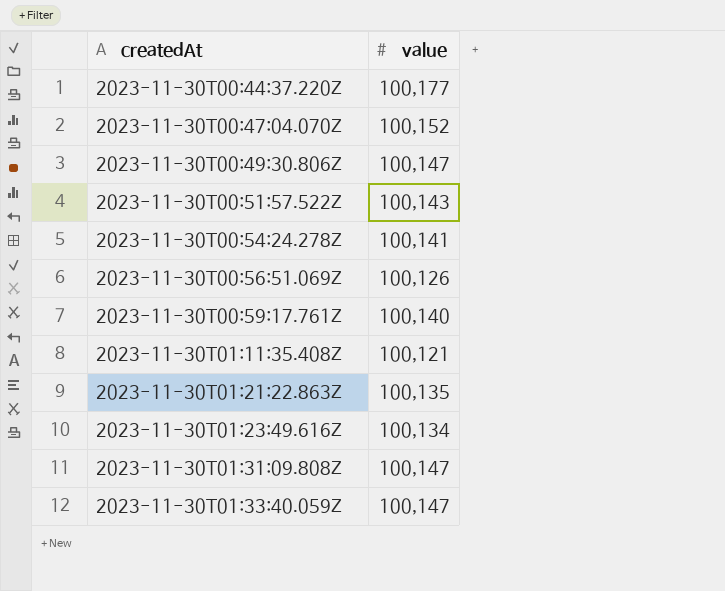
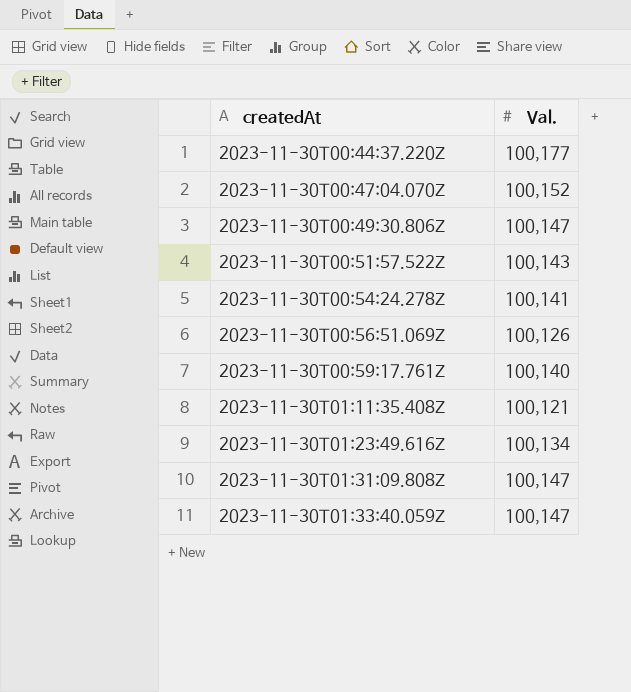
column name: value -> Val.
row 2023-11-30T01:21:22.863Z: 100,135 -> none

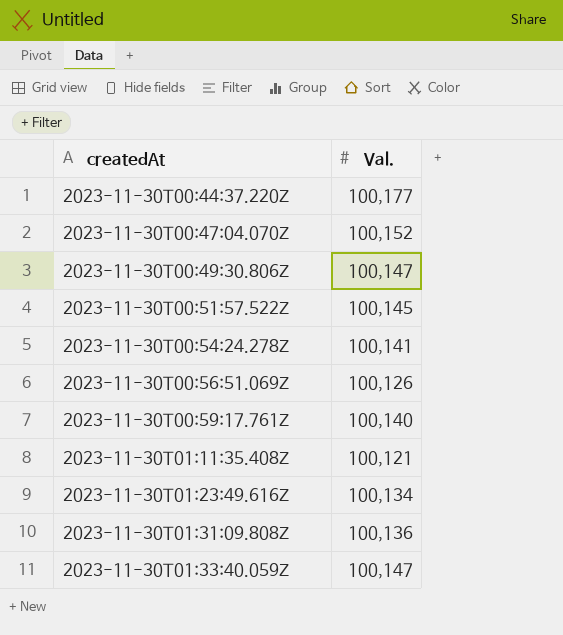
2023-11-30T00:51:57.522Z | Val.: 100,143 -> 100,145
2023-11-30T01:31:09.808Z | Val.: 100,147 -> 100,136

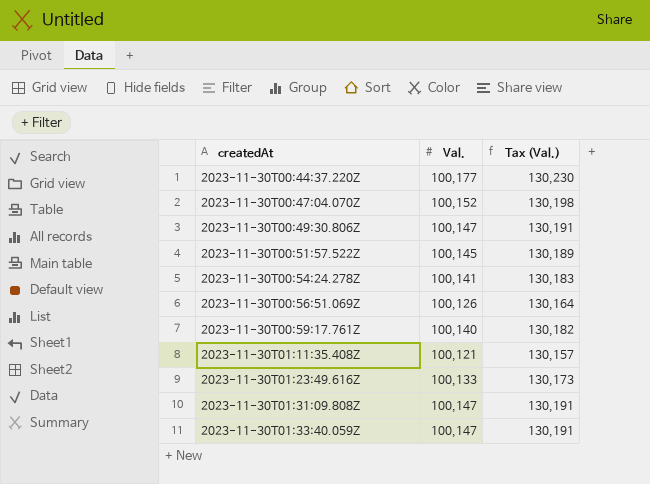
column Tax (Val.) | formula: none -> [Val.] * 1.3
2023-11-30T01:23:49.616Z | Val.: 100,134 -> 100,133
2023-11-30T01:31:09.808Z | Val.: 100,136 -> 100,147

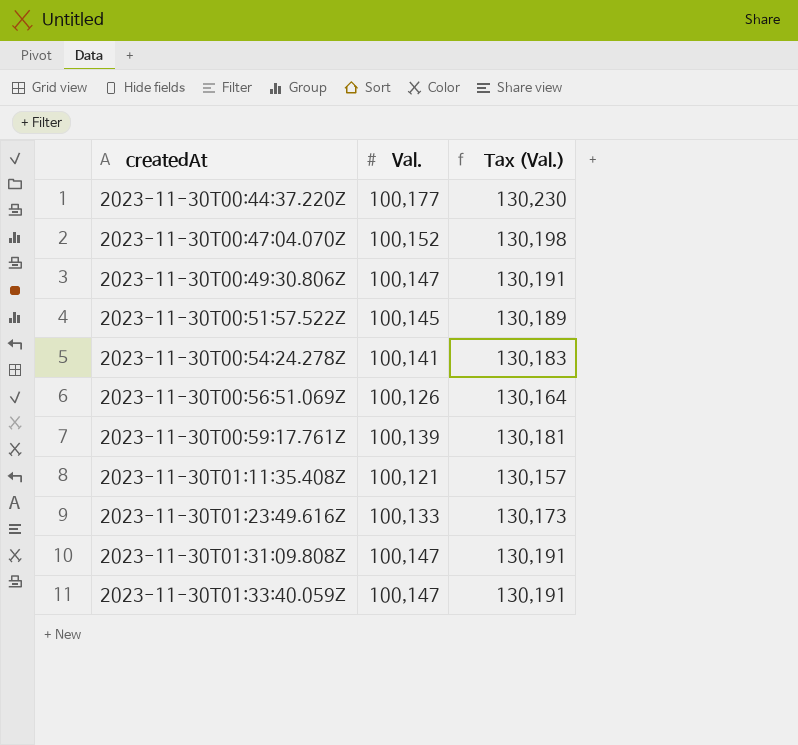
2023-11-30T00:59:17.761Z | Val.: 100,140 -> 100,139
2023-11-30T00:59:17.761Z | Tax (Val.): 130,182 -> 130,181

